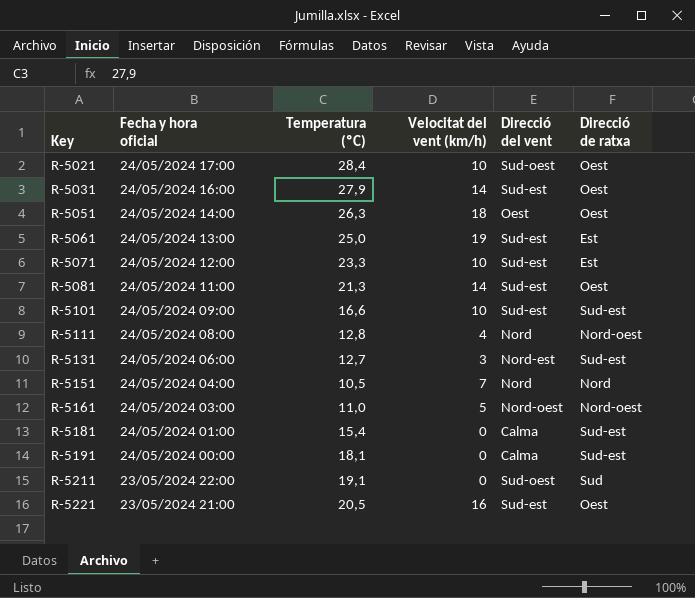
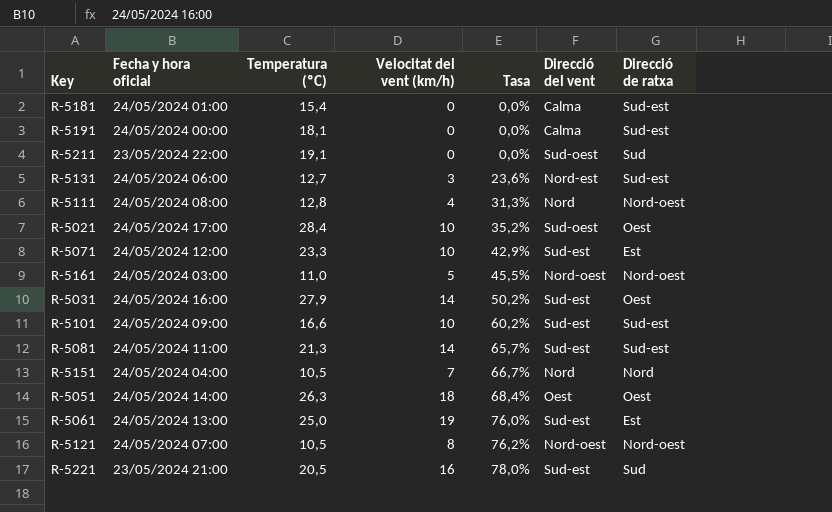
row order: Key ascending -> Tasa ascending
column Tasa | formula: none -> [Velocitat del vent (km/h)] / [Temperatura (ºC)]
R-5081 | Direcció de ratxa: Oest -> Sud-est
row R-5121: none -> 24/05/2024 07:00 | 10,5 | 8 | 76,2% | Nord-oest | Nord-oest
R-5221 | Direcció de ratxa: Oest -> Sud

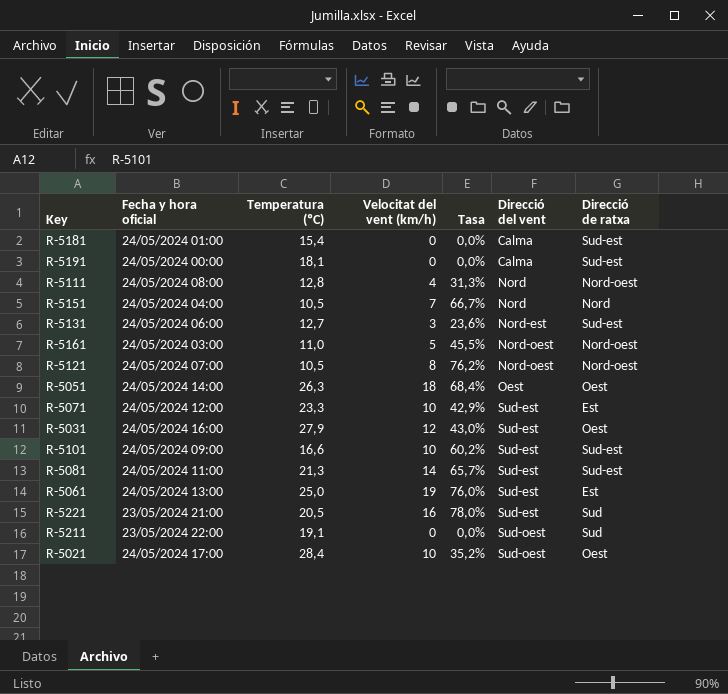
row order: Tasa ascending -> Direcció del vent ascending
R-5031 | Velocitat del vent (km/h): 14 -> 12
R-5031 | Tasa: 50,2% -> 43,0%

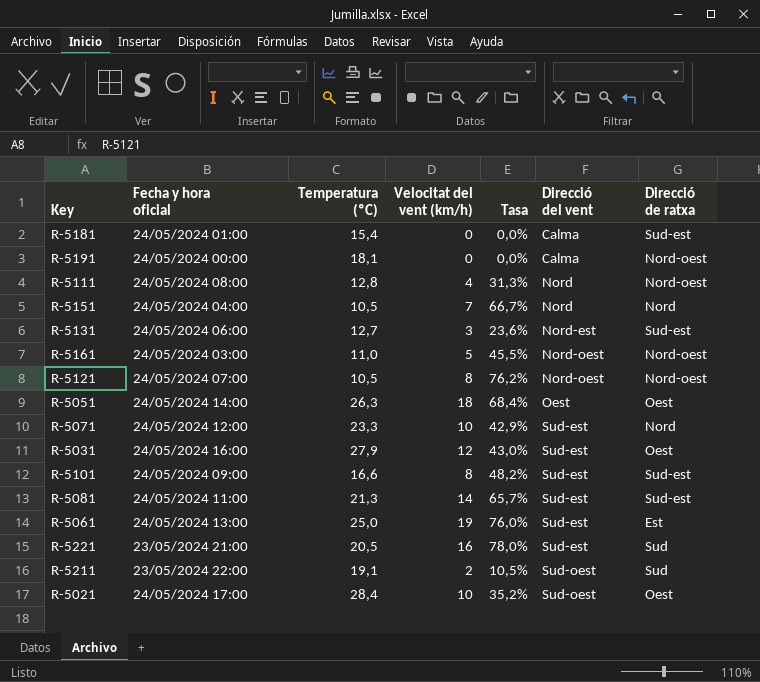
R-5191 | Direcció de ratxa: Sud-est -> Nord-oest
R-5071 | Direcció de ratxa: Est -> Nord
R-5101 | Velocitat del vent (km/h): 10 -> 8
R-5101 | Tasa: 60,2% -> 48,2%
R-5211 | Velocitat del vent (km/h): 0 -> 2
R-5211 | Tasa: 0,0% -> 10,5%

